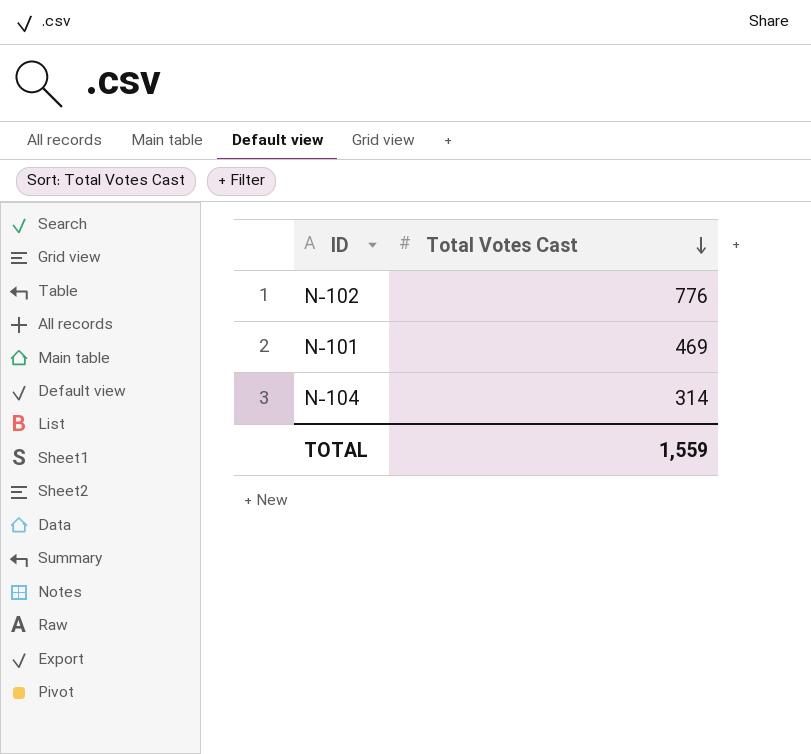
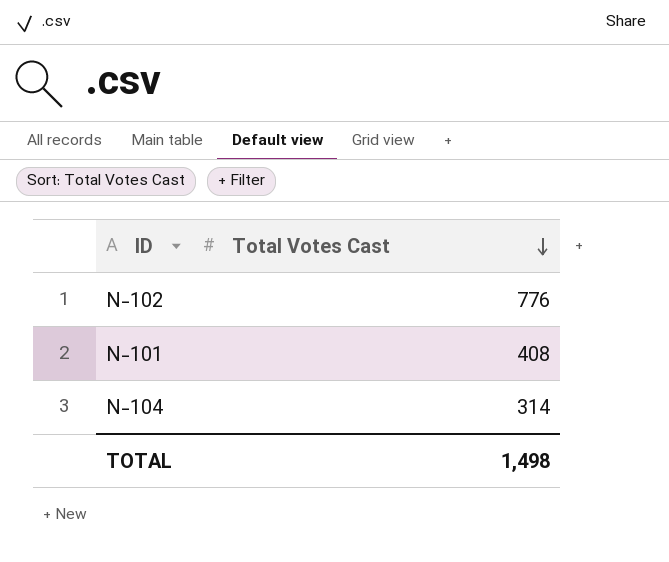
N-101 | Total Votes Cast: 469 -> 408
TOTAL | Total Votes Cast: 1,559 -> 1,498

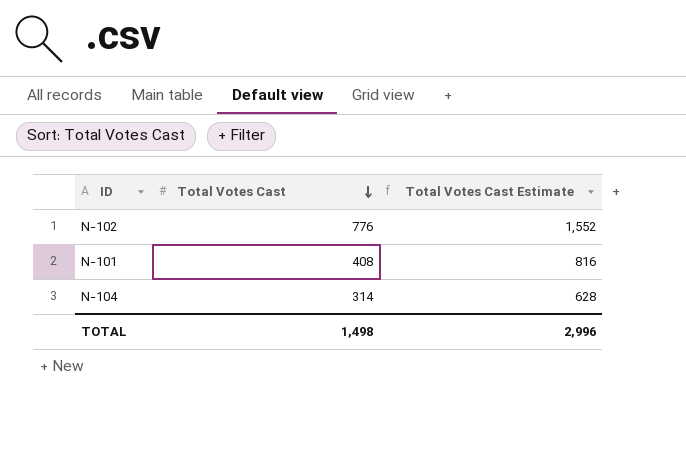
column Total Votes Cast Estimate | formula: none -> [Total Votes Cast] * 2

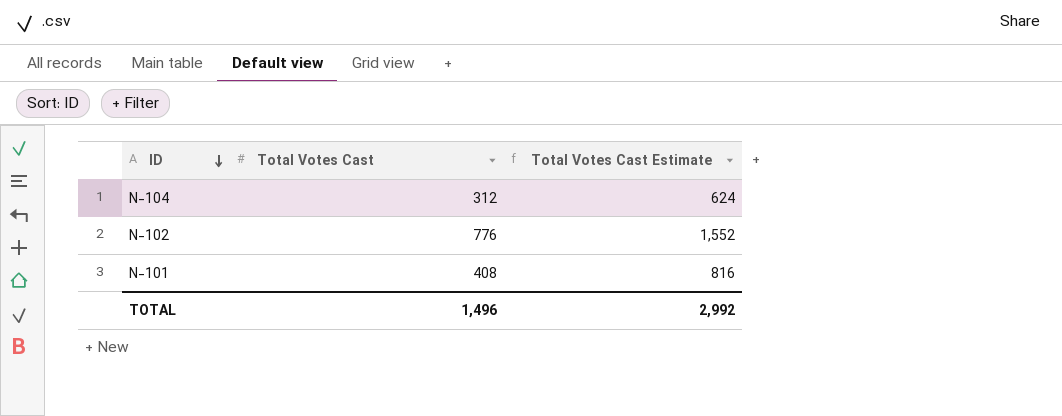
row order: Total Votes Cast descending -> ID descending
N-104 | Total Votes Cast: 314 -> 312
N-104 | Total Votes Cast Estimate: 628 -> 624
TOTAL | Total Votes Cast: 1,498 -> 1,496
TOTAL | Total Votes Cast Estimate: 2,996 -> 2,992

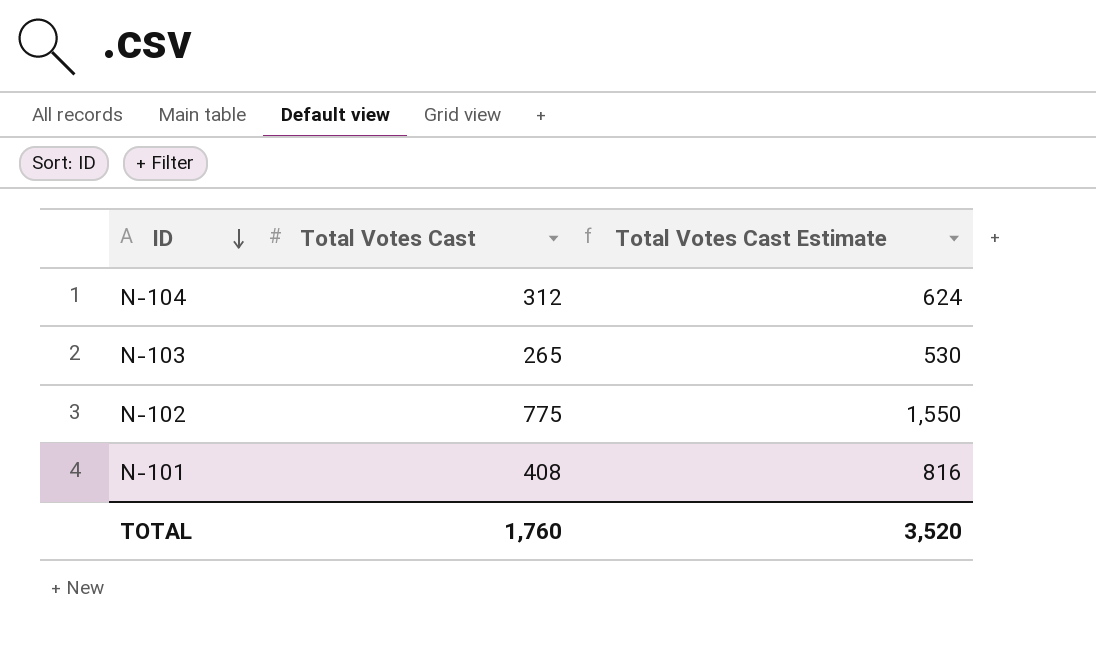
row N-103: none -> 265 | 530
N-102 | Total Votes Cast: 776 -> 775
N-102 | Total Votes Cast Estimate: 1,552 -> 1,550
TOTAL | Total Votes Cast: 1,496 -> 1,760
TOTAL | Total Votes Cast Estimate: 2,992 -> 3,520

